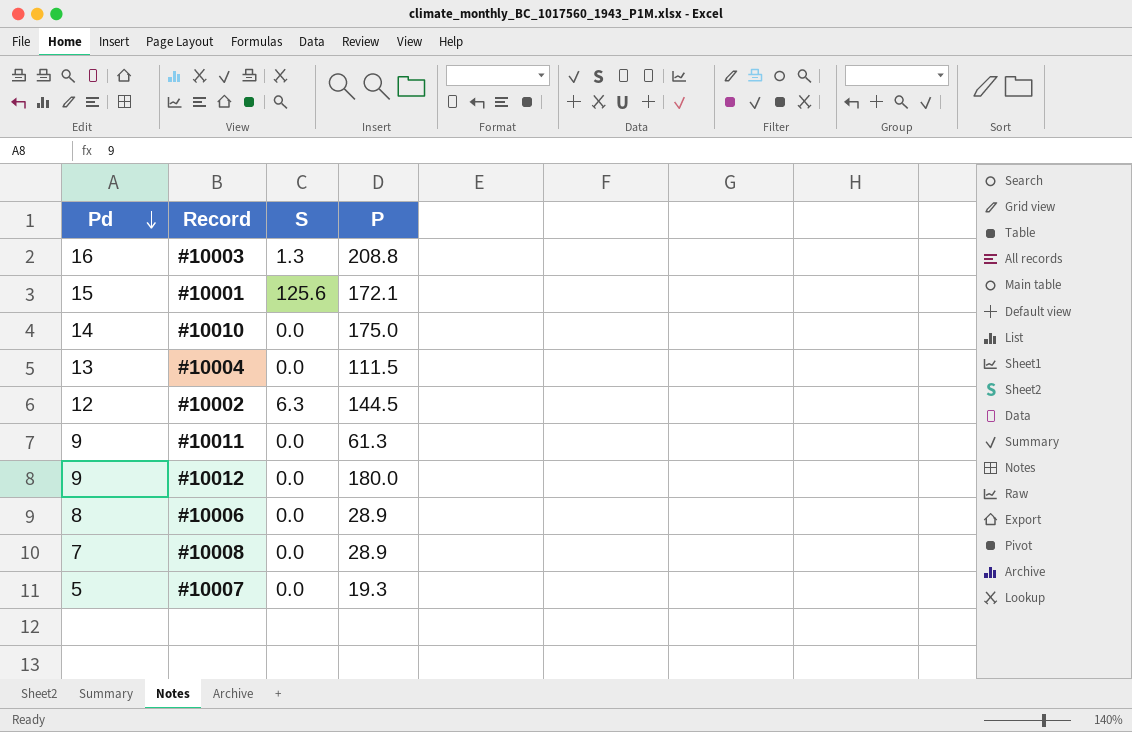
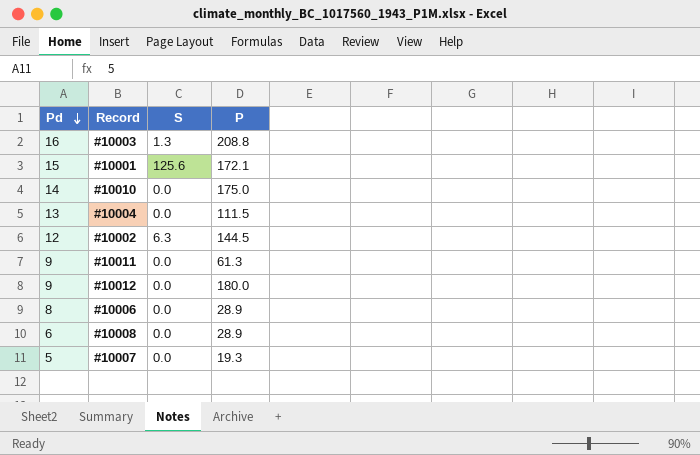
#10008 | Pd: 7 -> 6

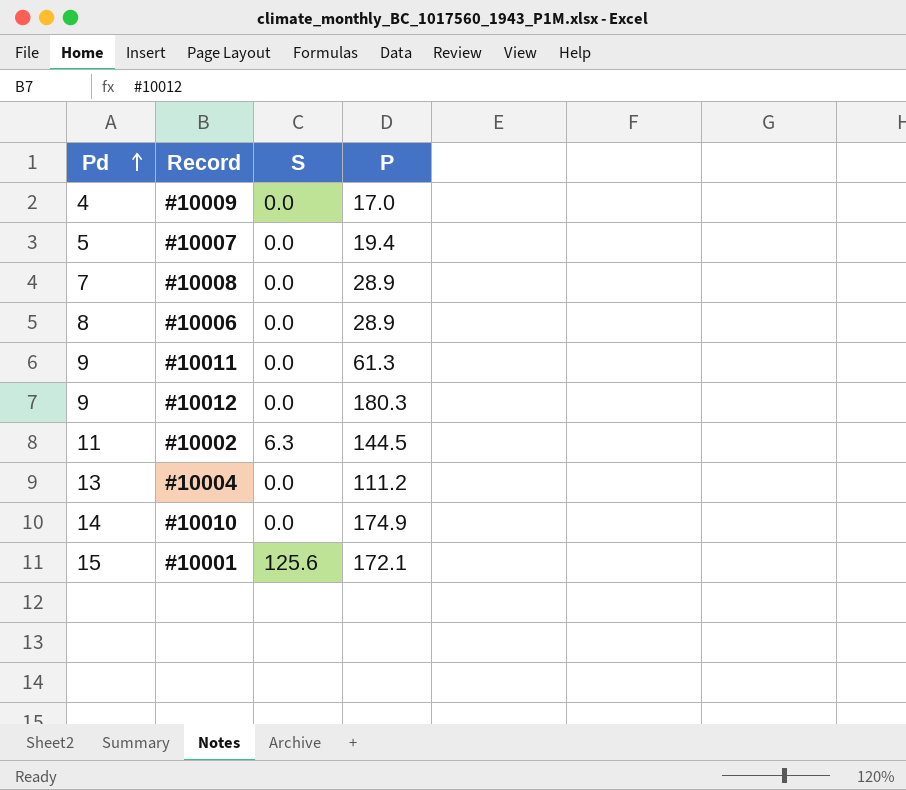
row order: Pd descending -> Pd ascending
row #10003: 16 | 1.3 | 208.8 -> none
row #10009: none -> 4 | 0.0 | 17.0
#10007 | P: 19.3 -> 19.4
#10008 | Pd: 6 -> 7
#10012 | P: 180.0 -> 180.3
#10002 | Pd: 12 -> 11
#10004 | P: 111.5 -> 111.2
#10010 | P: 175.0 -> 174.9

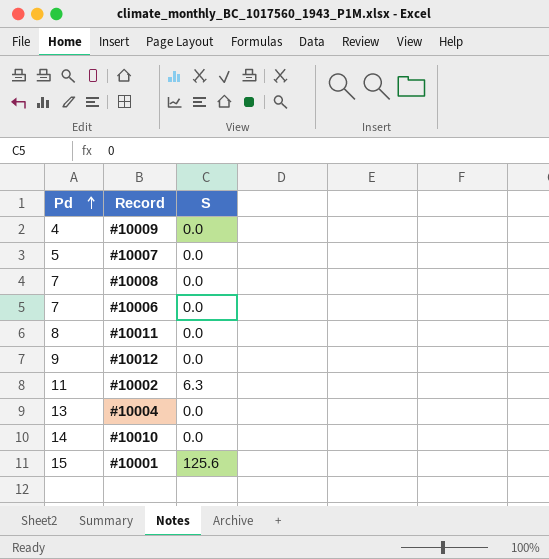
column P | position: 4 -> none
#10006 | Pd: 8 -> 7
#10011 | Pd: 9 -> 8

